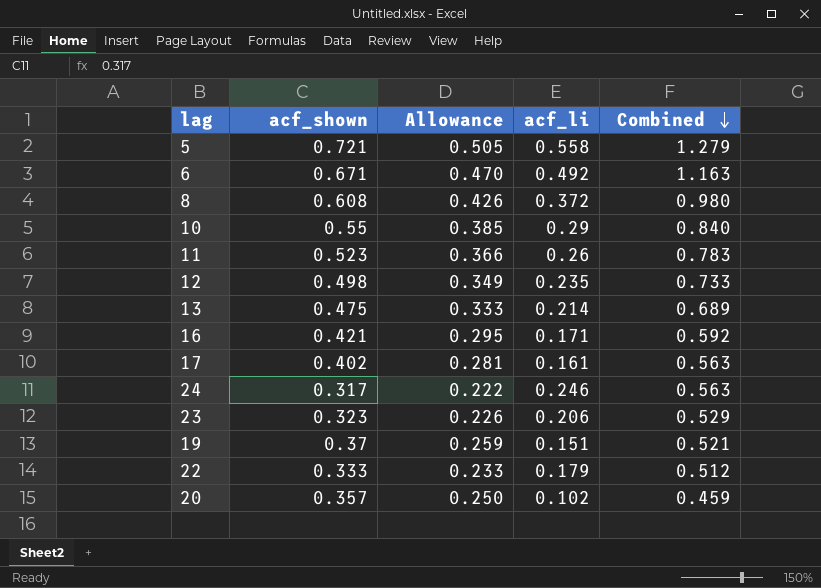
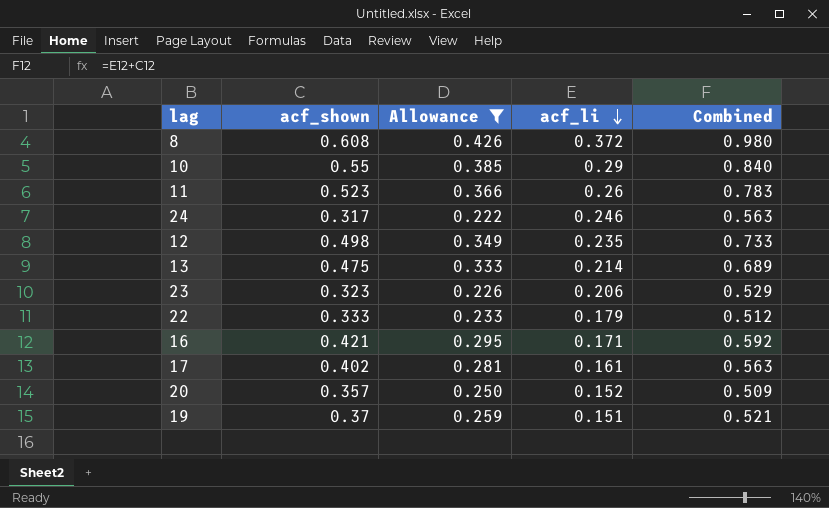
filter: none -> Allowance <= 0.426
row order: Combined descending -> acf_li descending
20 | acf_li: 0.102 -> 0.152
20 | Combined: 0.459 -> 0.509

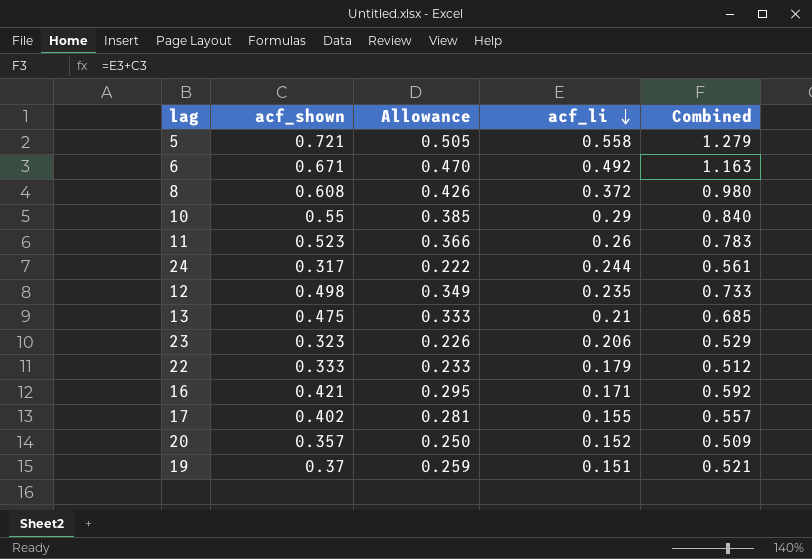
filter: Allowance <= 0.426 -> none
24 | acf_li: 0.246 -> 0.244
24 | Combined: 0.563 -> 0.561
13 | acf_li: 0.214 -> 0.21
13 | Combined: 0.689 -> 0.685
17 | acf_li: 0.161 -> 0.155
17 | Combined: 0.563 -> 0.557

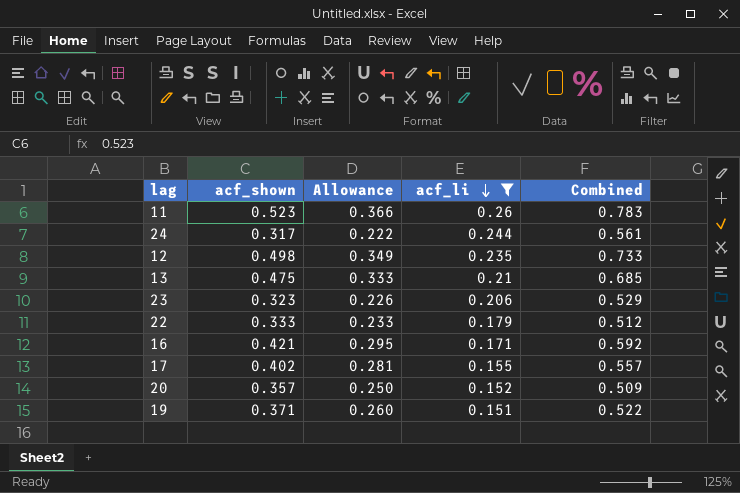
filter: none -> acf_li <= 0.26
19 | acf_shown: 0.37 -> 0.371
19 | Allowance: 0.259 -> 0.260
19 | Combined: 0.521 -> 0.522

